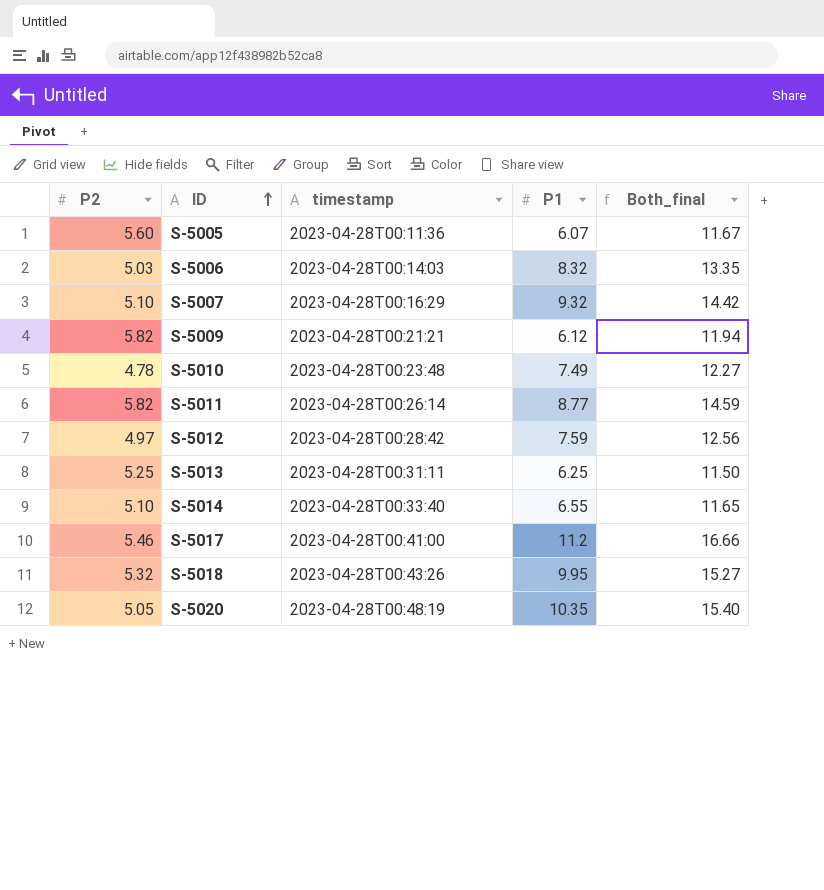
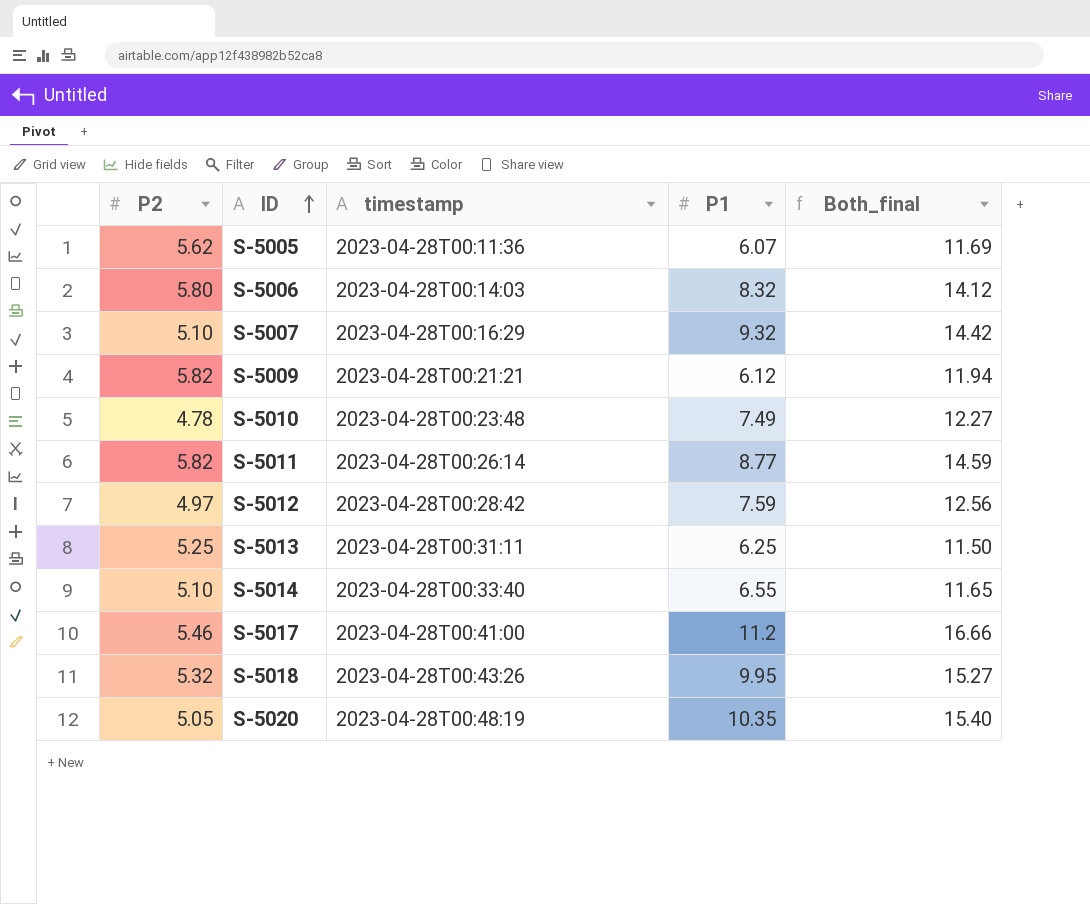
S-5005 | P2: 5.60 -> 5.62
S-5005 | Both_final: 11.67 -> 11.69
S-5006 | P2: 5.03 -> 5.80
S-5006 | Both_final: 13.35 -> 14.12

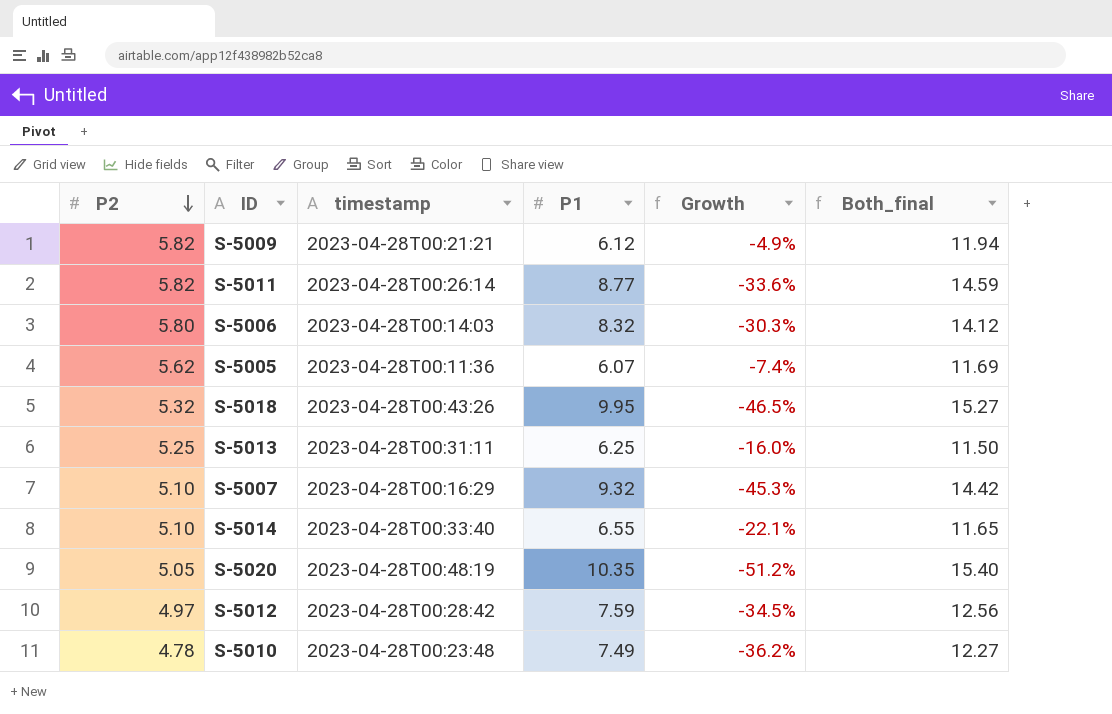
row order: ID ascending -> P2 descending
column Growth | formula: none -> ([P2] - [P1]) / [P1]
row S-5017: 5.46 | 2023-04-28T00:41:00 | 11.2 | 16.66 -> none

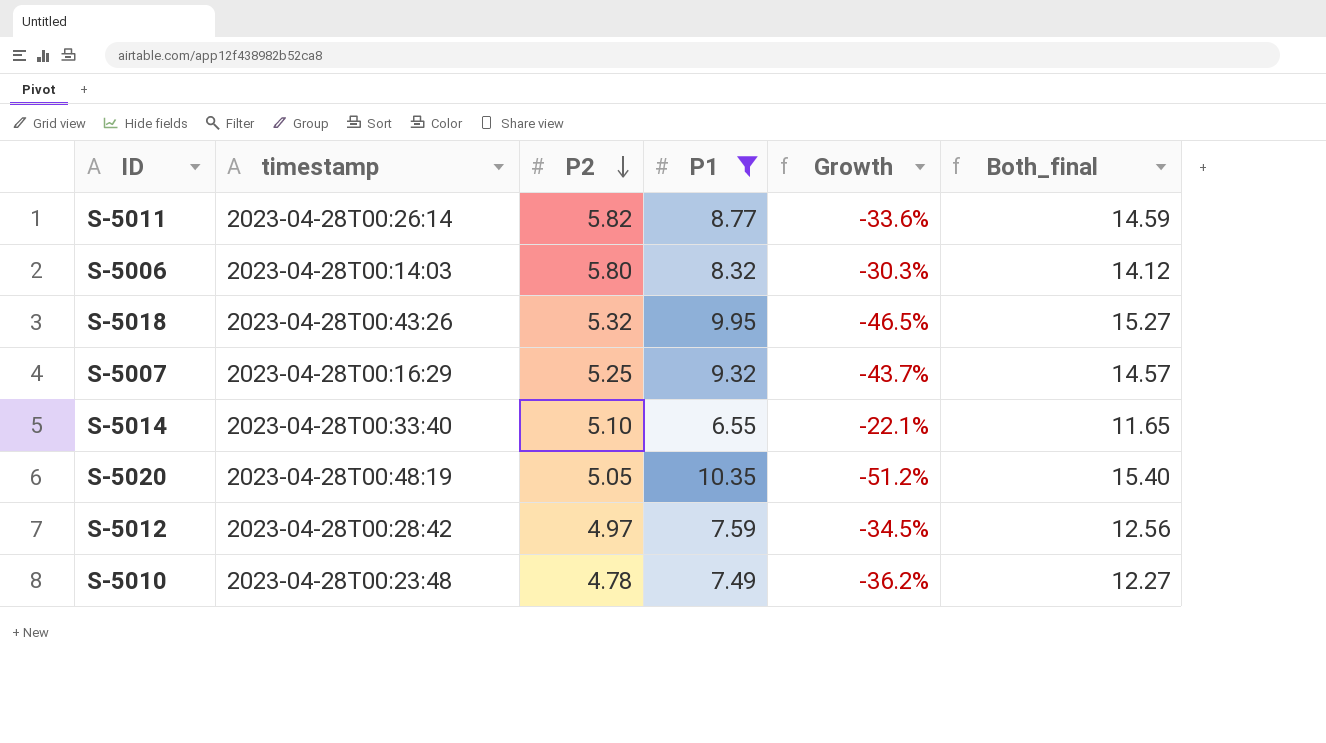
filter: none -> P1 >= 6.55
column P2 | position: 1 -> 3
S-5007 | P2: 5.10 -> 5.25
S-5007 | Growth: -45.3% -> -43.7%
S-5007 | Both_final: 14.42 -> 14.57

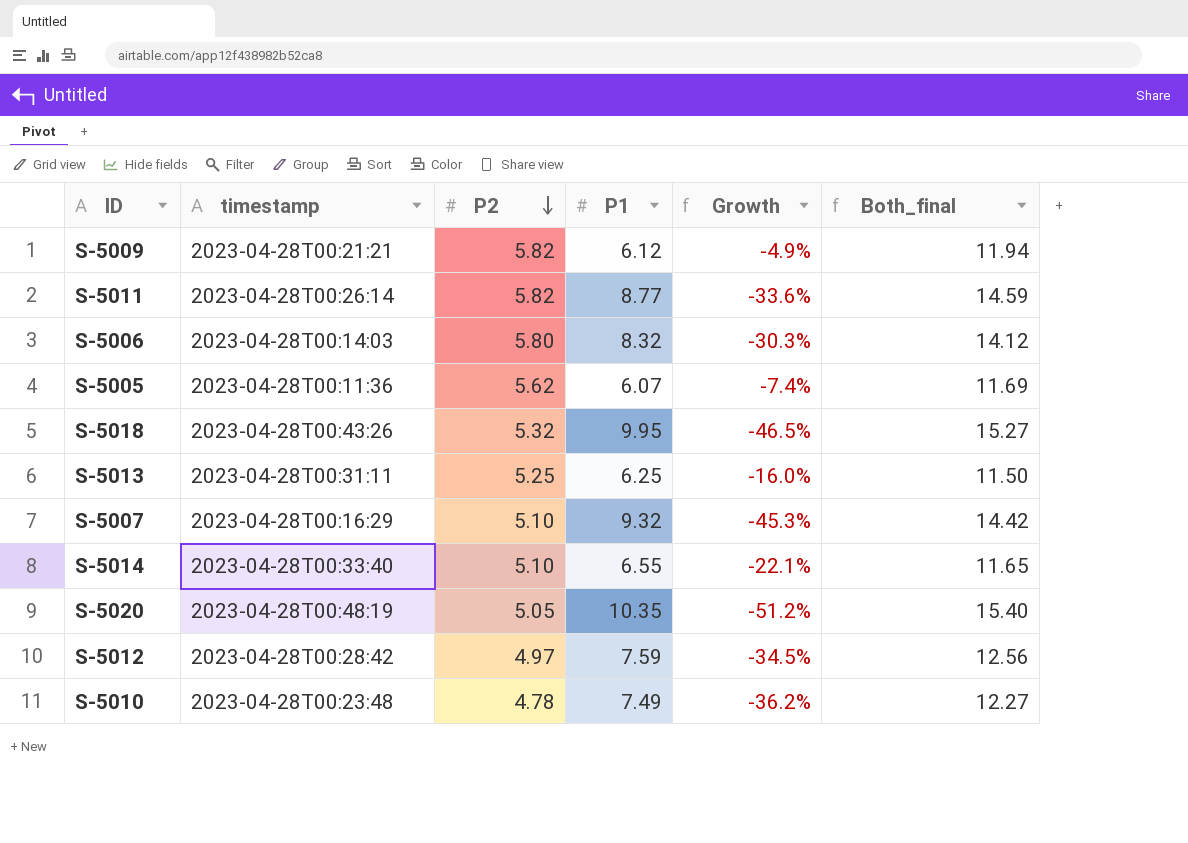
filter: P1 >= 6.55 -> none
S-5007 | P2: 5.25 -> 5.10
S-5007 | Growth: -43.7% -> -45.3%
S-5007 | Both_final: 14.57 -> 14.42

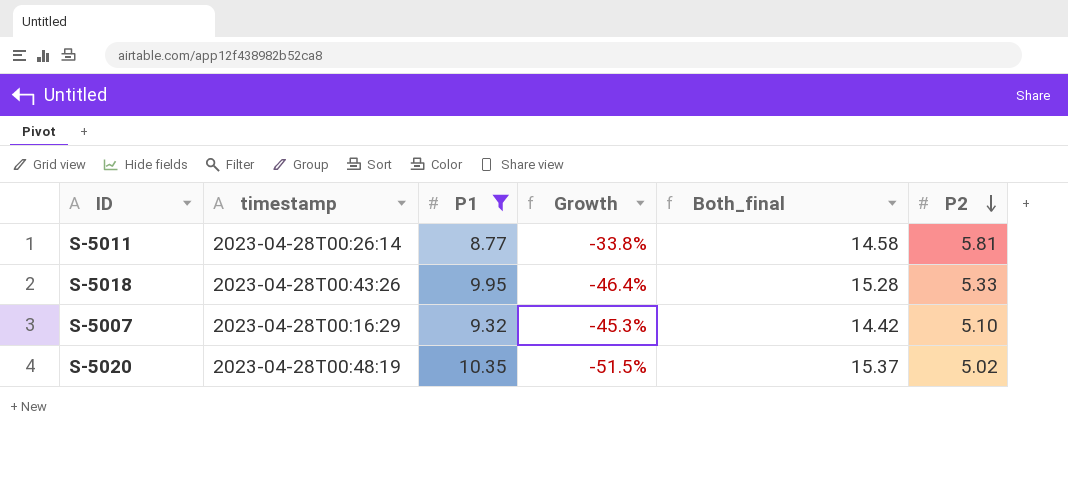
filter: none -> P1 >= 8.77
column P2 | position: 3 -> 6
S-5011 | Growth: -33.6% -> -33.8%
S-5011 | Both_final: 14.59 -> 14.58
S-5011 | P2: 5.82 -> 5.81
S-5018 | Growth: -46.5% -> -46.4%
S-5018 | Both_final: 15.27 -> 15.28
S-5018 | P2: 5.32 -> 5.33
S-5020 | Growth: -51.2% -> -51.5%
S-5020 | Both_final: 15.40 -> 15.37
S-5020 | P2: 5.05 -> 5.02

